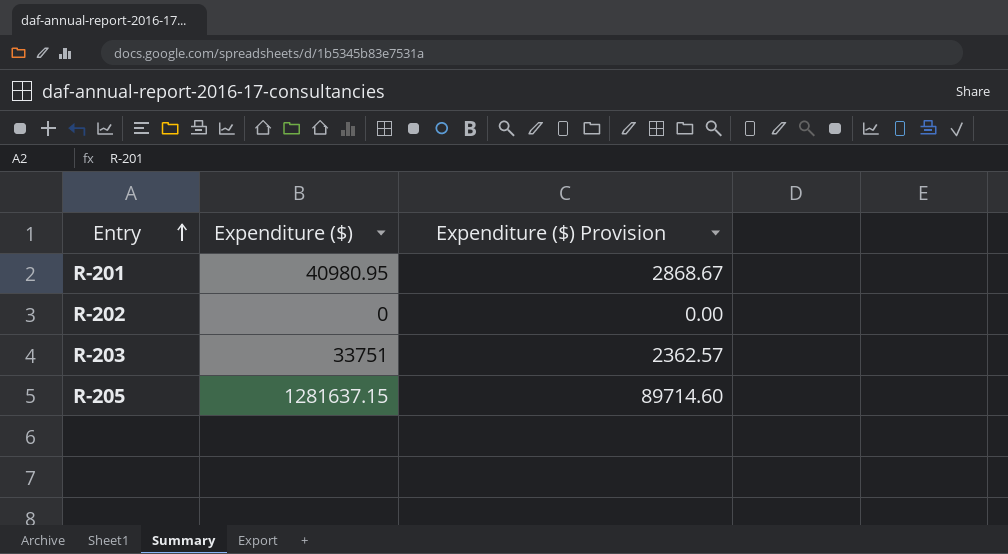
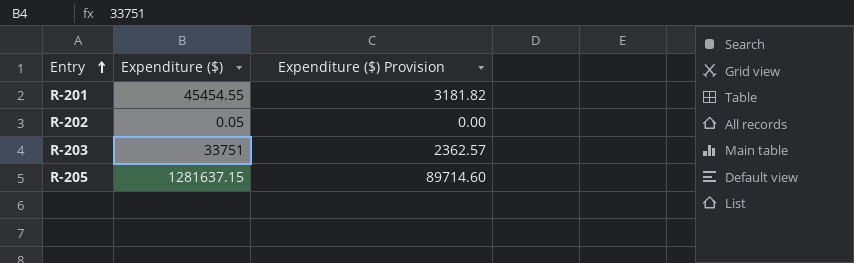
R-201 | Expenditure ($): 40980.95 -> 45454.55
R-201 | Expenditure ($) Provision: 2868.67 -> 3181.82
R-202 | Expenditure ($): 0 -> 0.05

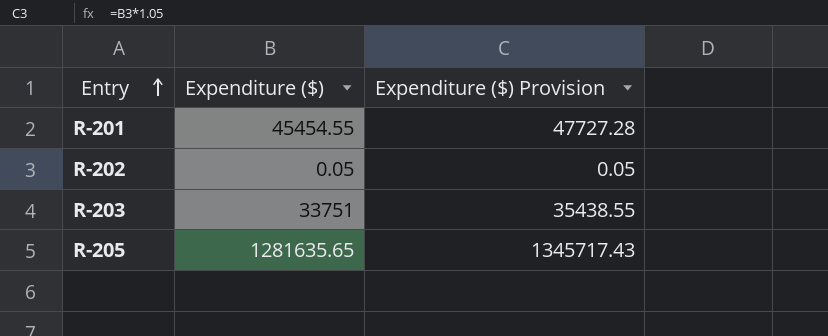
column Expenditure ($) Provision | formula: [Expenditure ($)] * 0.07 -> [Expenditure ($)] * 1.05
R-205 | Expenditure ($): 1281637.15 -> 1281635.65

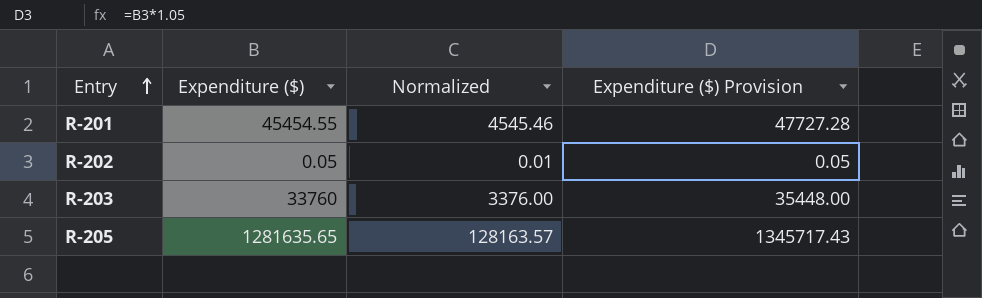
column Normalized | formula: none -> [Expenditure ($)] * 0.1
R-203 | Expenditure ($): 33751 -> 33760
R-203 | Expenditure ($) Provision: 35438.55 -> 35448.00

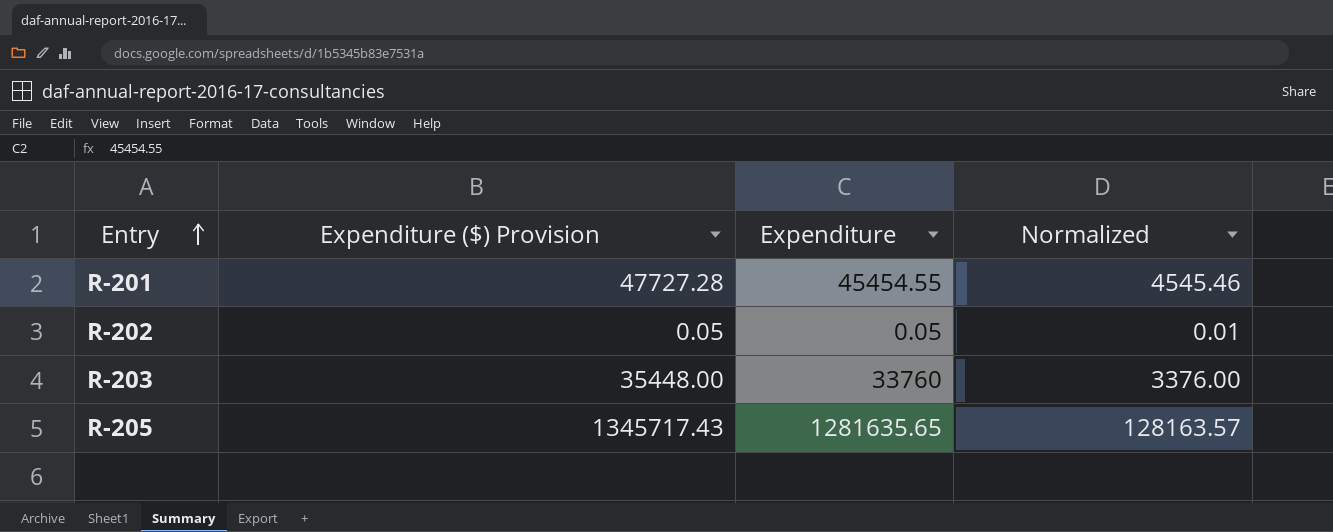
column Expenditure ($) Provision | position: 4 -> 2
column name: Expenditure ($) -> Expenditure

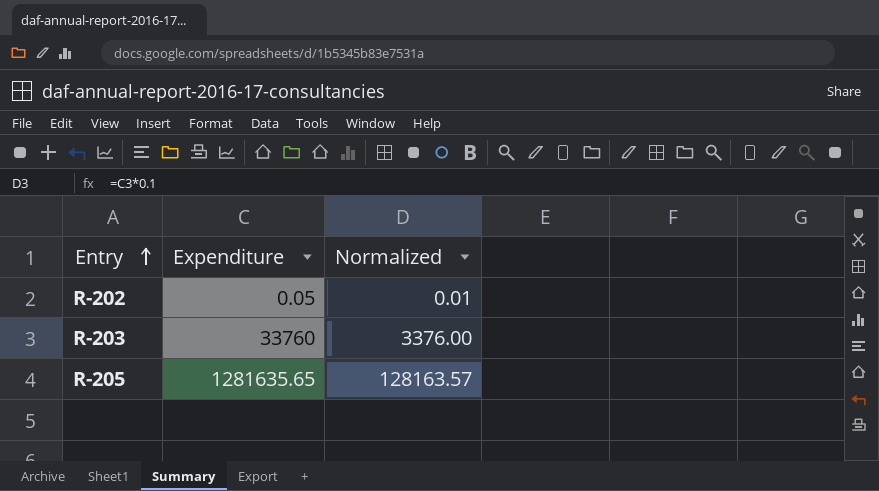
column Expenditure ($) Provision | formula: [Expenditure] * 1.05 -> none
row R-201: 47727.28 | 45454.55 | 4545.46 -> none

